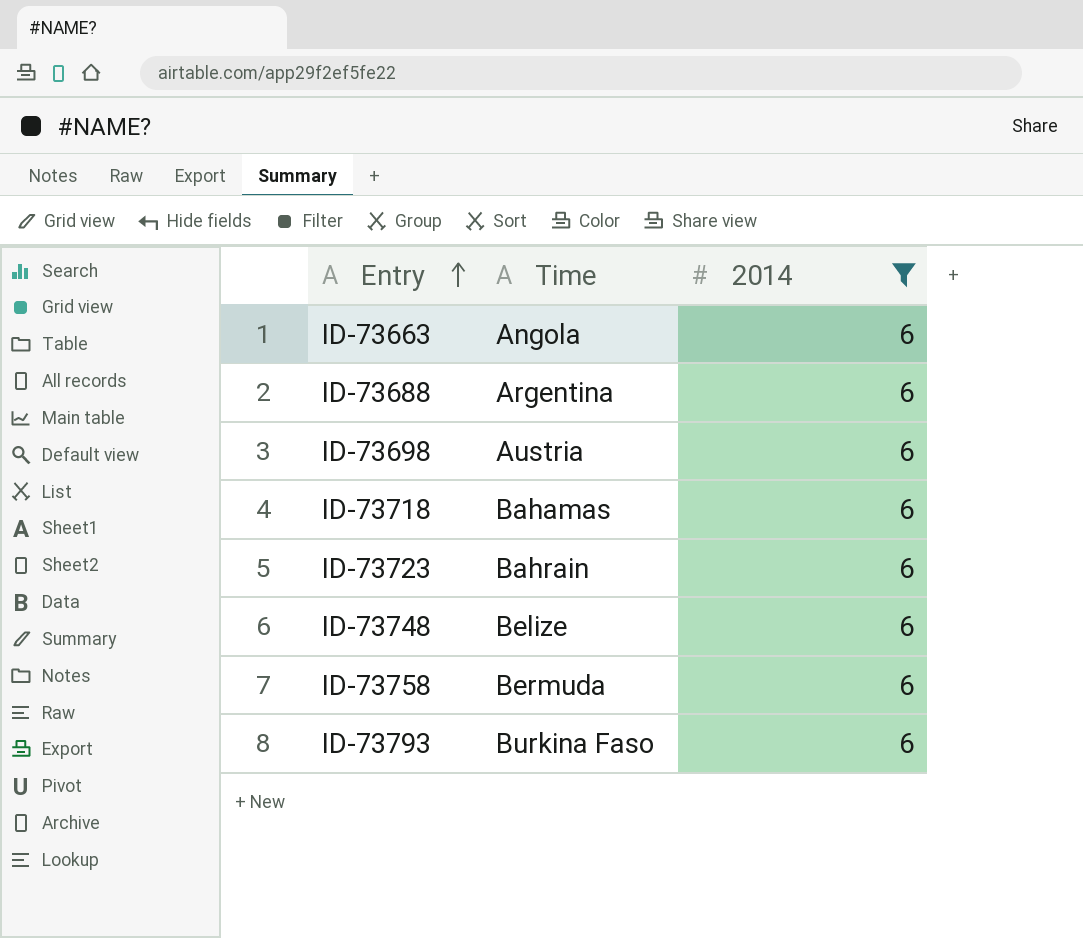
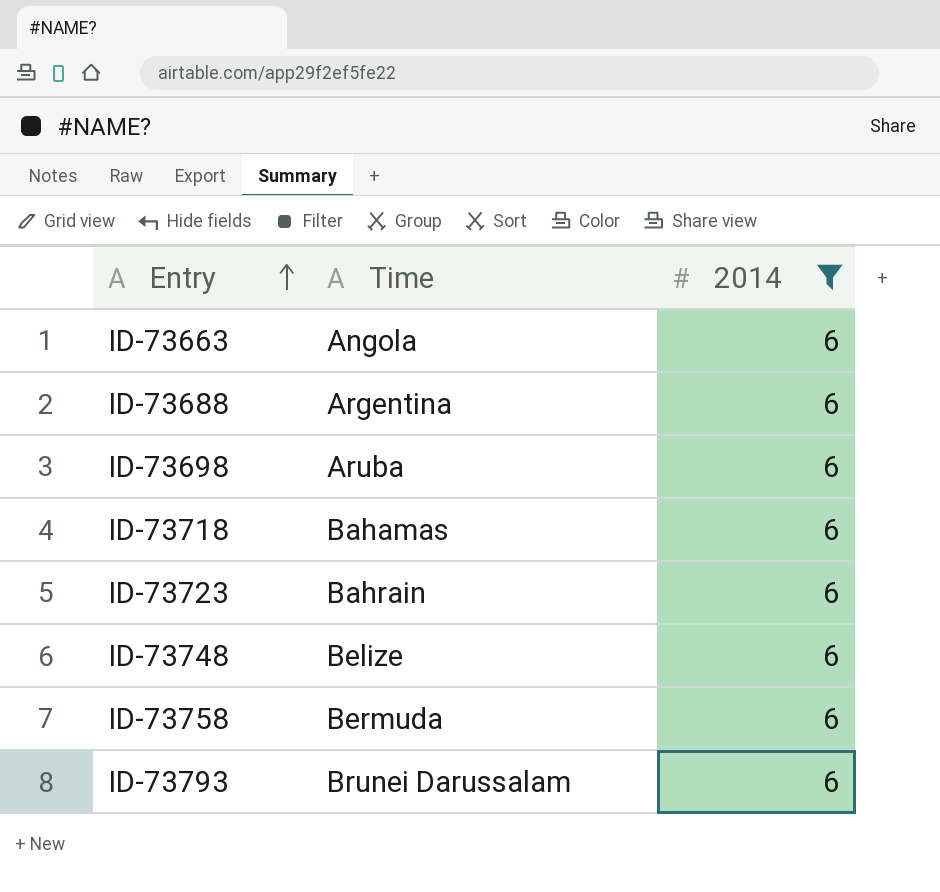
ID-73698 | Time: Austria -> Aruba
ID-73793 | Time: Burkina Faso -> Brunei Darussalam

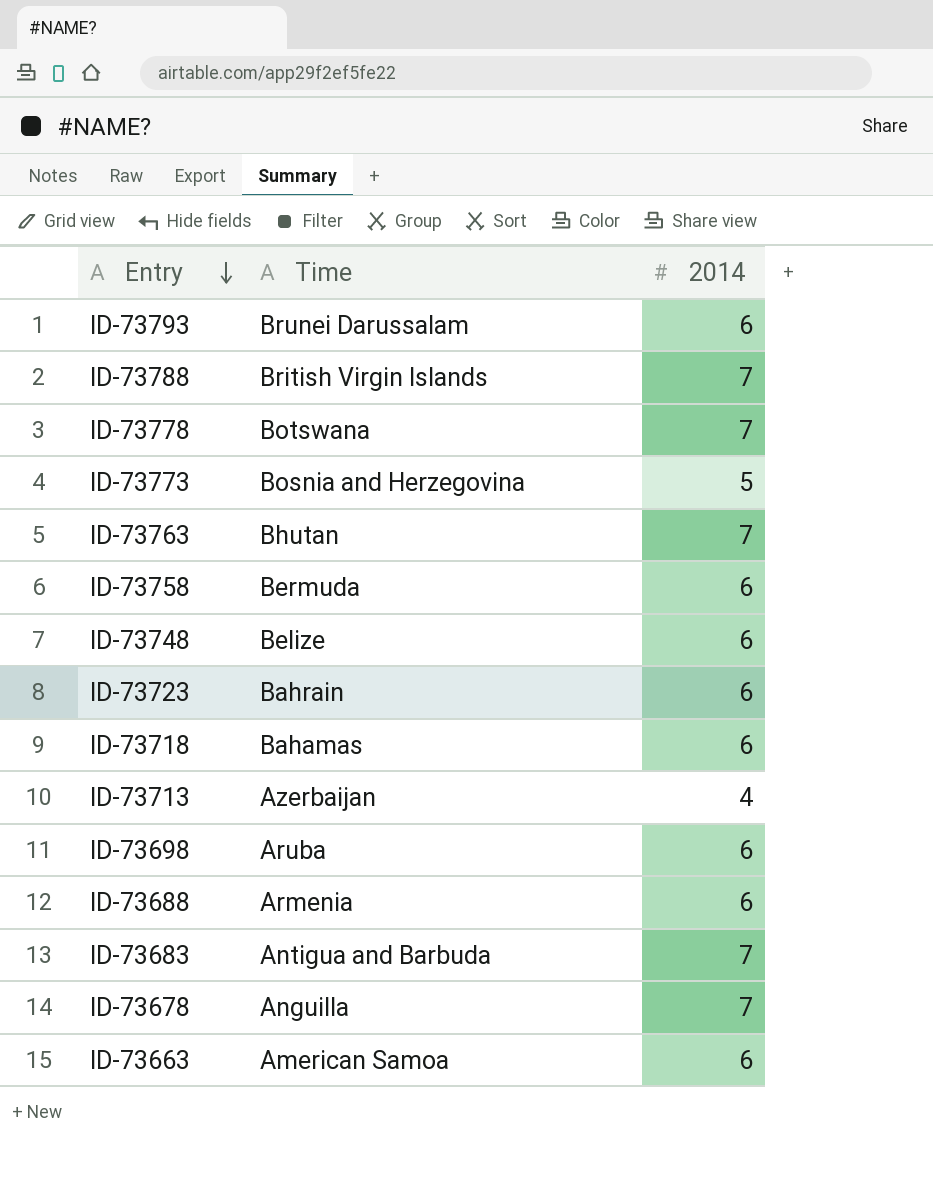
filter: 2014 = 6 -> none
row order: Entry ascending -> Entry descending
ID-73688 | Time: Argentina -> Armenia
ID-73663 | Time: Angola -> American Samoa

